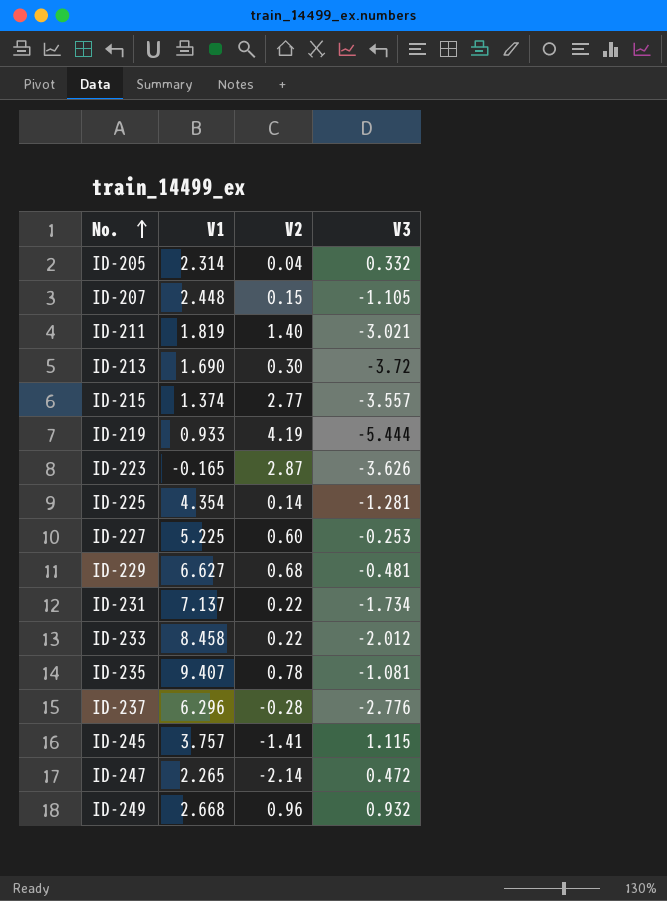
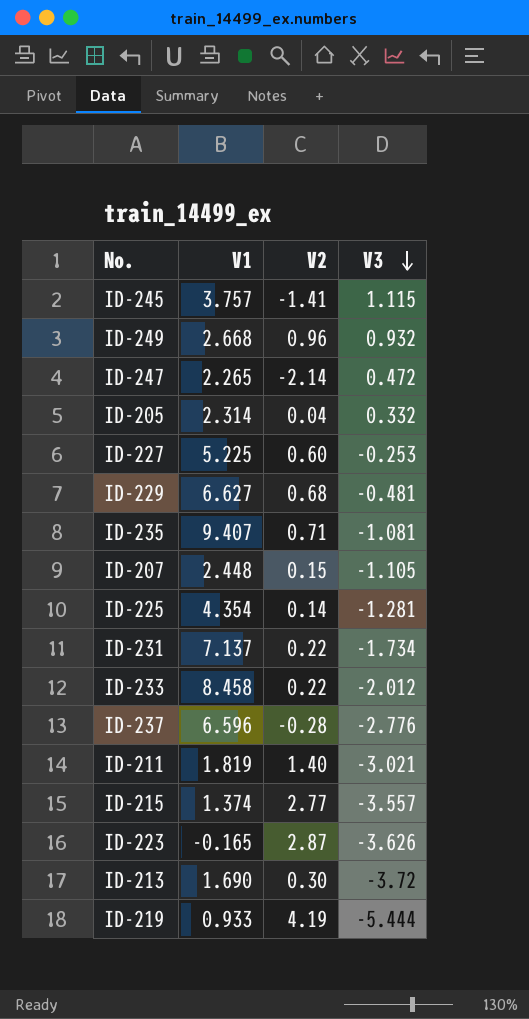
row order: No. ascending -> V3 descending
ID-235 | V2: 0.78 -> 0.71
ID-237 | V1: 6.296 -> 6.596

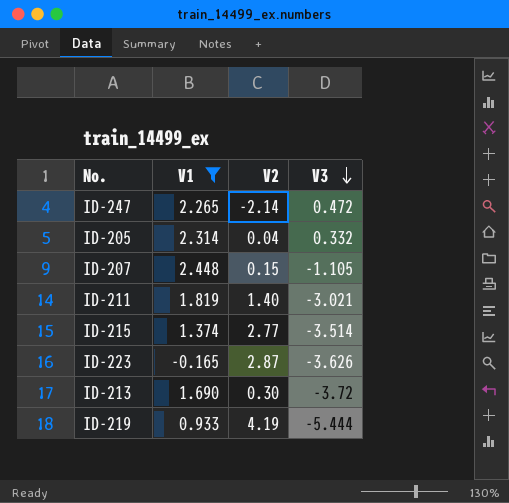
filter: none -> V1 <= 2.448
ID-215 | V3: -3.557 -> -3.514

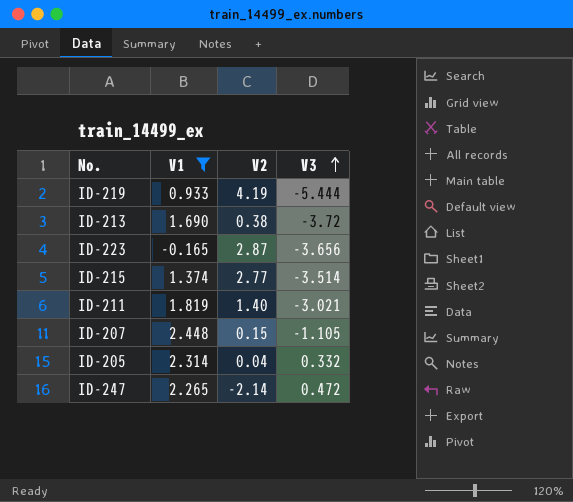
row order: V3 descending -> V3 ascending
ID-213 | V2: 0.30 -> 0.38
ID-223 | V3: -3.626 -> -3.656

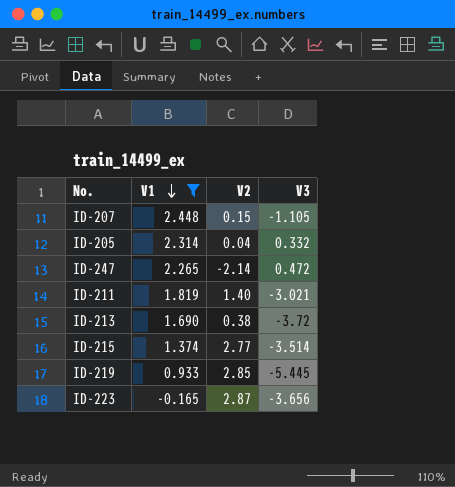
row order: V3 ascending -> V1 descending
ID-219 | V2: 4.19 -> 2.85
ID-219 | V3: -5.444 -> -5.445

